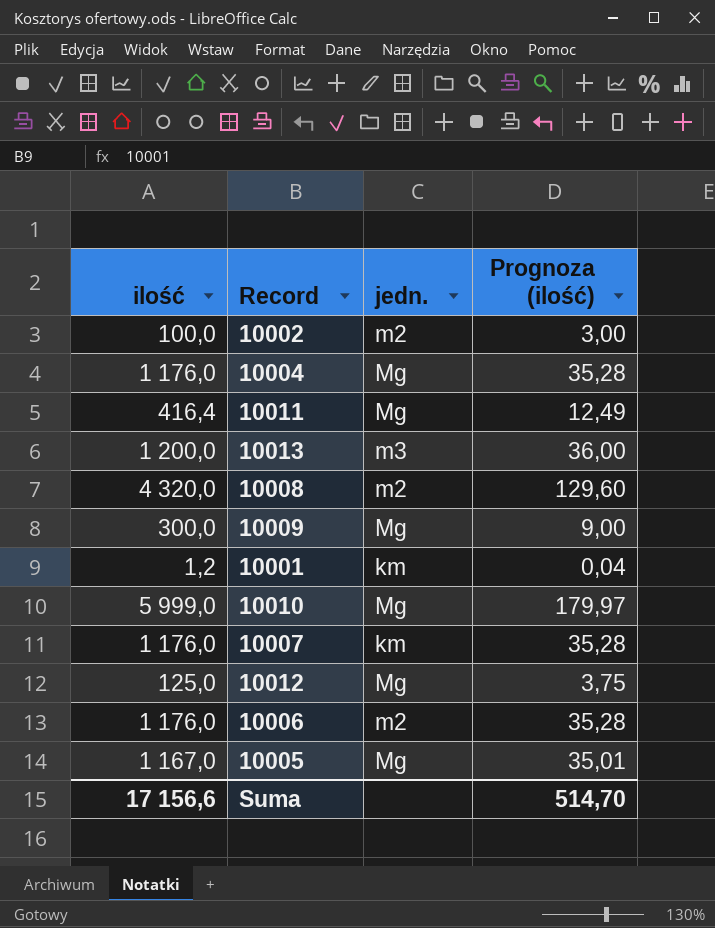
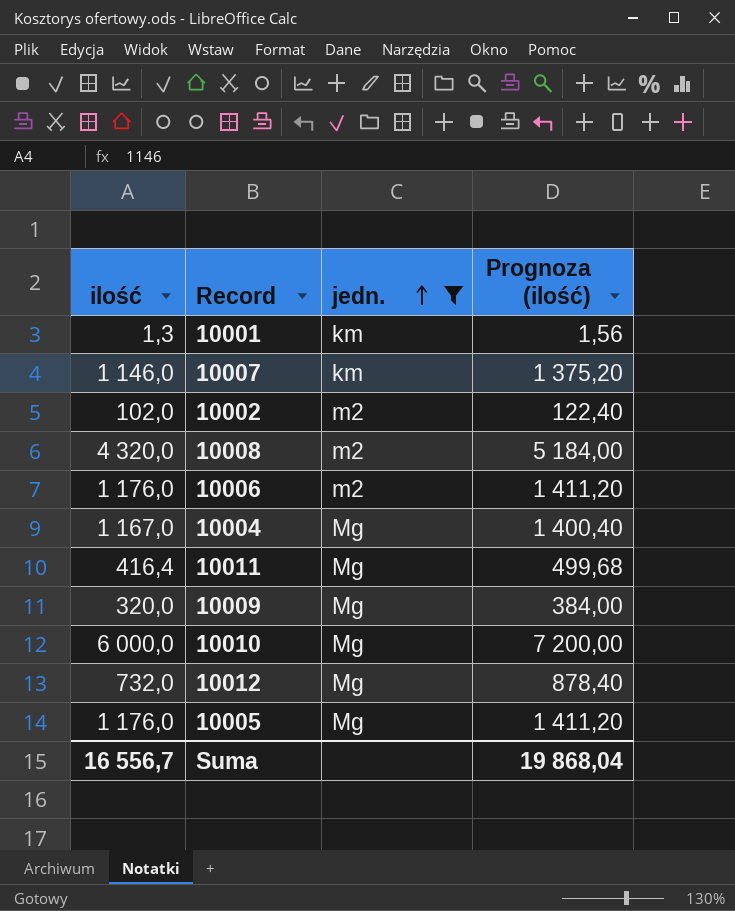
filter: none -> jedn. != m3
row order: none -> jedn. ascending
column Prognoza (ilość) | formula: [ilość] * 0,03 -> [ilość] * 1,2
10001 | ilość: 1,2 -> 1,3
10007 | ilość: 1 176,0 -> 1 146,0
10002 | ilość: 100,0 -> 102,0
10004 | ilość: 1 176,0 -> 1 167,0
10009 | ilość: 300,0 -> 320,0
10010 | ilość: 5 999,0 -> 6 000,0
10012 | ilość: 125,0 -> 732,0
10005 | ilość: 1 167,0 -> 1 176,0
Suma | ilość: 17 156,6 -> 16 556,7
Suma | Prognoza (ilość): 514,70 -> 19 868,04

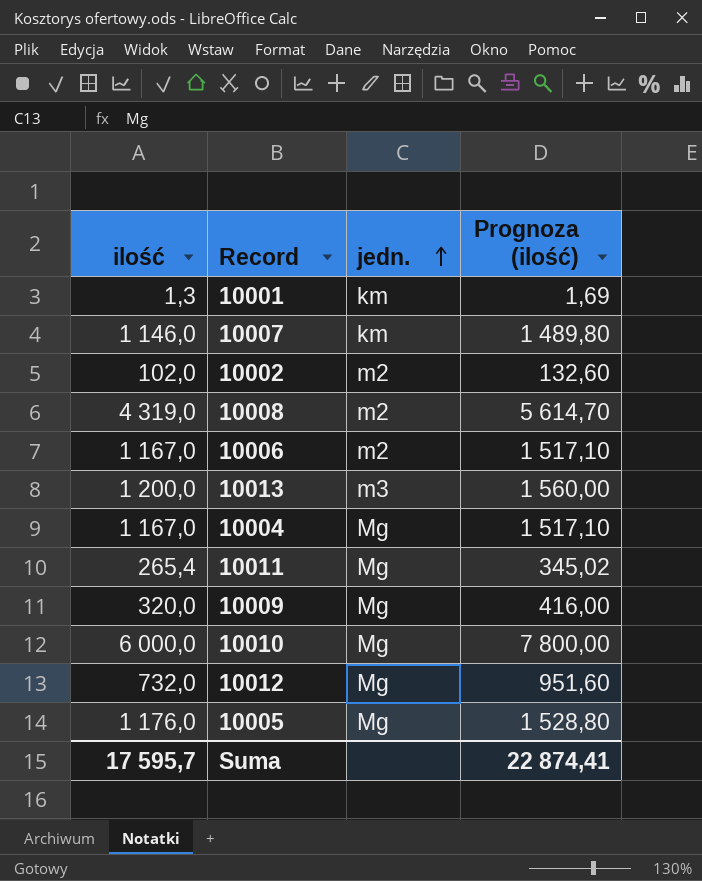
filter: jedn. != m3 -> none
column Prognoza (ilość) | formula: [ilość] * 1,2 -> [ilość] * 1,3
10008 | ilość: 4 320,0 -> 4 319,0
10006 | ilość: 1 176,0 -> 1 167,0
10011 | ilość: 416,4 -> 265,4
Suma | ilość: 16 556,7 -> 17 595,7
Suma | Prognoza (ilość): 19 868,04 -> 22 874,41

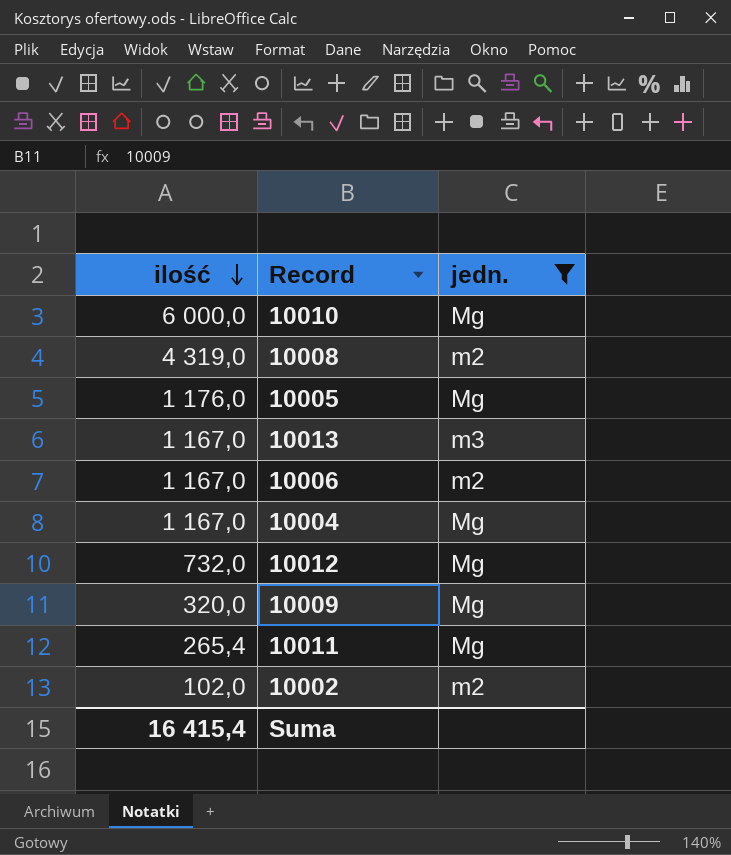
filter: none -> jedn. != km
row order: jedn. ascending -> ilość descending
column Prognoza (ilość) | formula: [ilość] * 1,3 -> none
10013 | ilość: 1 200,0 -> 1 167,0
Suma | ilość: 17 595,7 -> 16 415,4

